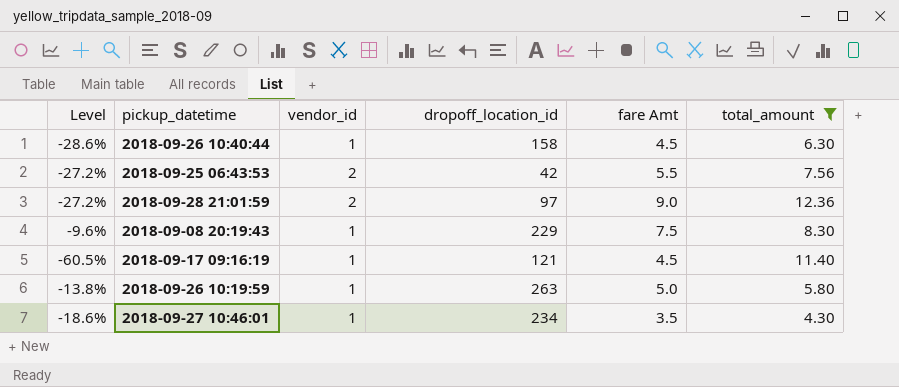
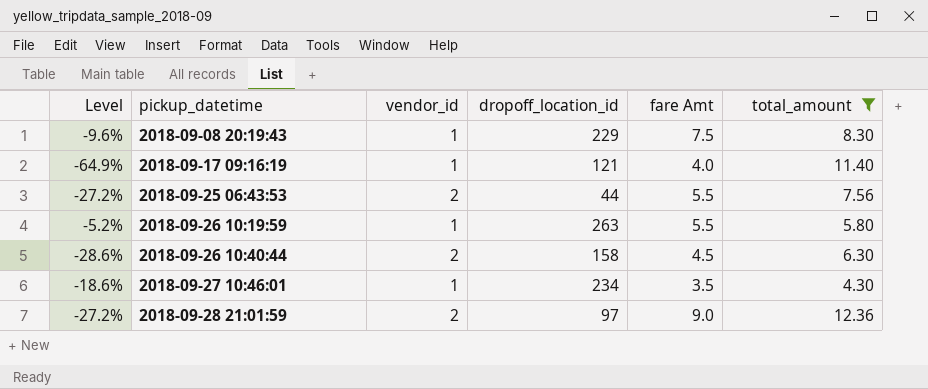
row order: none -> pickup_datetime ascending
2018-09-17 09:16:19 | Level: -60.5% -> -64.9%
2018-09-17 09:16:19 | fare Amt: 4.5 -> 4.0
2018-09-25 06:43:53 | dropoff_location_id: 42 -> 44
2018-09-26 10:19:59 | Level: -13.8% -> -5.2%
2018-09-26 10:19:59 | fare Amt: 5.0 -> 5.5
2018-09-26 10:40:44 | vendor_id: 1 -> 2

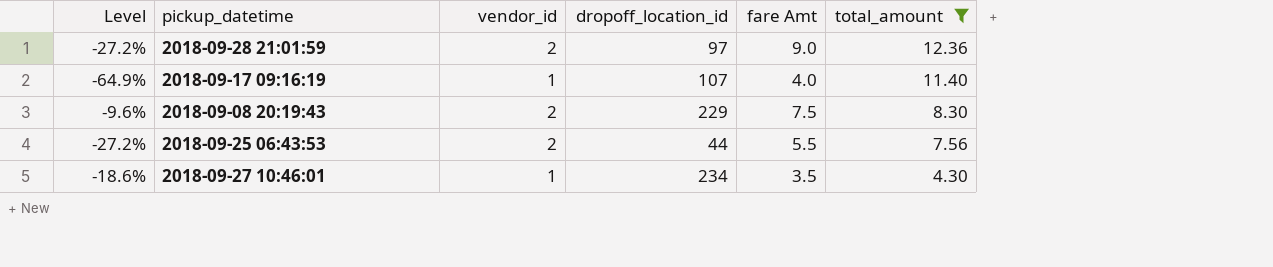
row order: pickup_datetime ascending -> total_amount descending
row 2018-09-26 10:19:59: -5.2% | 1 | 263 | 5.5 | 5.80 -> none
row 2018-09-26 10:40:44: -28.6% | 2 | 158 | 4.5 | 6.30 -> none
2018-09-17 09:16:19 | dropoff_location_id: 121 -> 107
2018-09-08 20:19:43 | vendor_id: 1 -> 2

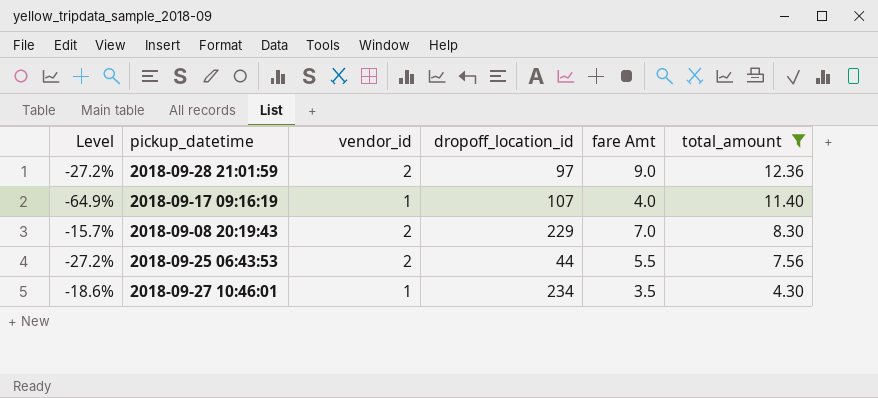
2018-09-08 20:19:43 | Level: -9.6% -> -15.7%
2018-09-08 20:19:43 | fare Amt: 7.5 -> 7.0

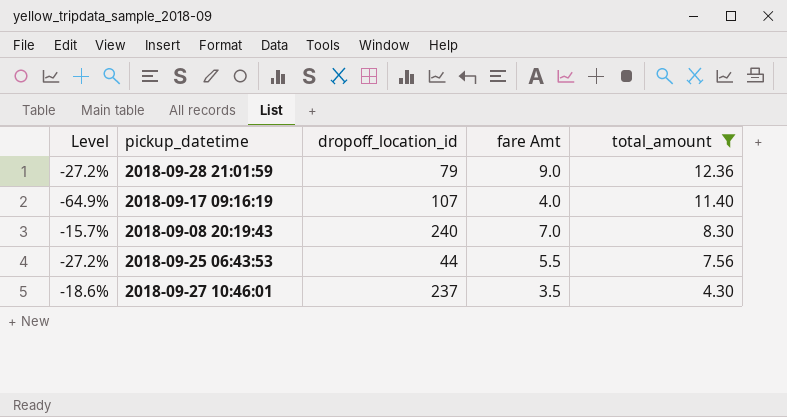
column vendor_id | position: 3 -> none
2018-09-28 21:01:59 | dropoff_location_id: 97 -> 79
2018-09-08 20:19:43 | dropoff_location_id: 229 -> 240
2018-09-27 10:46:01 | dropoff_location_id: 234 -> 237

